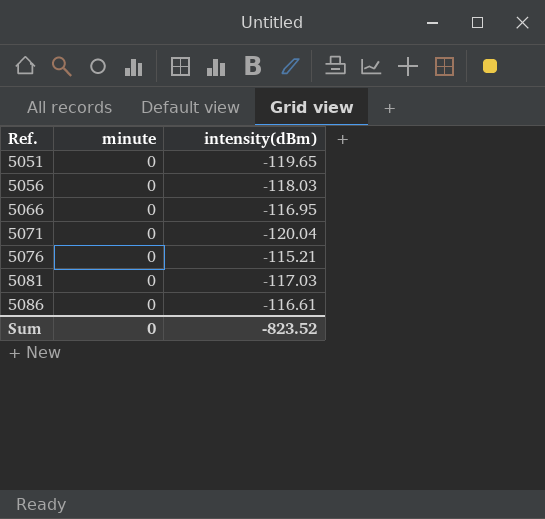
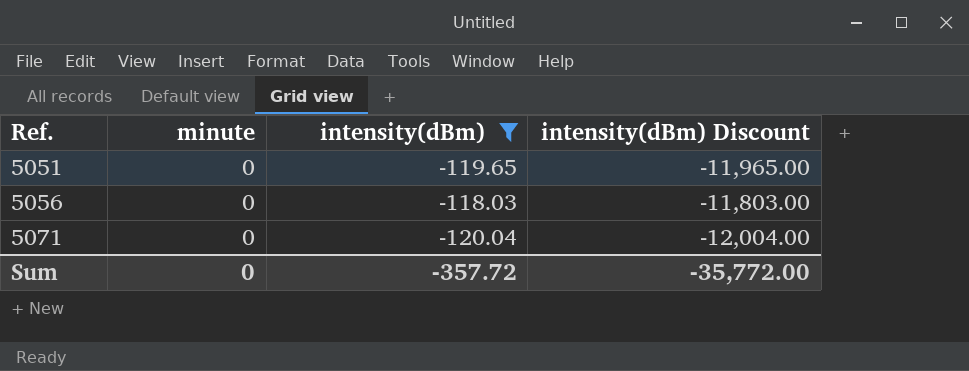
filter: none -> intensity(dBm) <= -118.03
column intensity(dBm) Discount | formula: none -> [intensity(dBm)] * 100
Sum | intensity(dBm): -823.52 -> -357.72

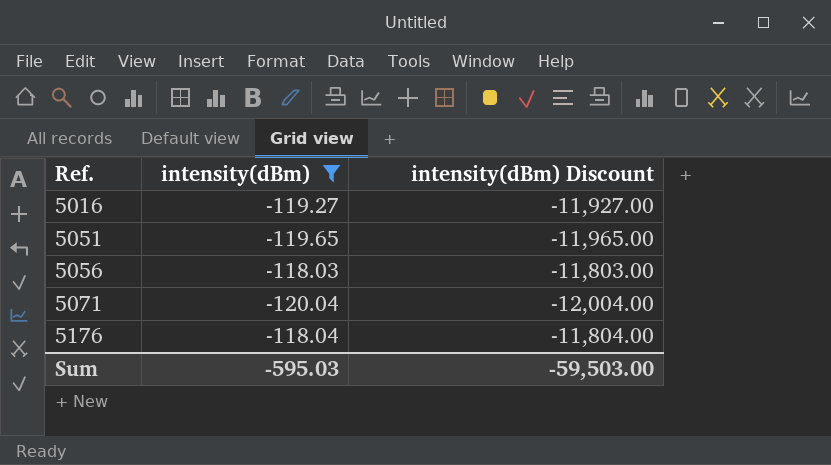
column minute | position: 2 -> none
row 5016: none -> -119.27 | -11,927.00
row 5176: none -> -118.04 | -11,804.00
Sum | intensity(dBm): -357.72 -> -595.03
Sum | intensity(dBm) Discount: -35,772.00 -> -59,503.00

